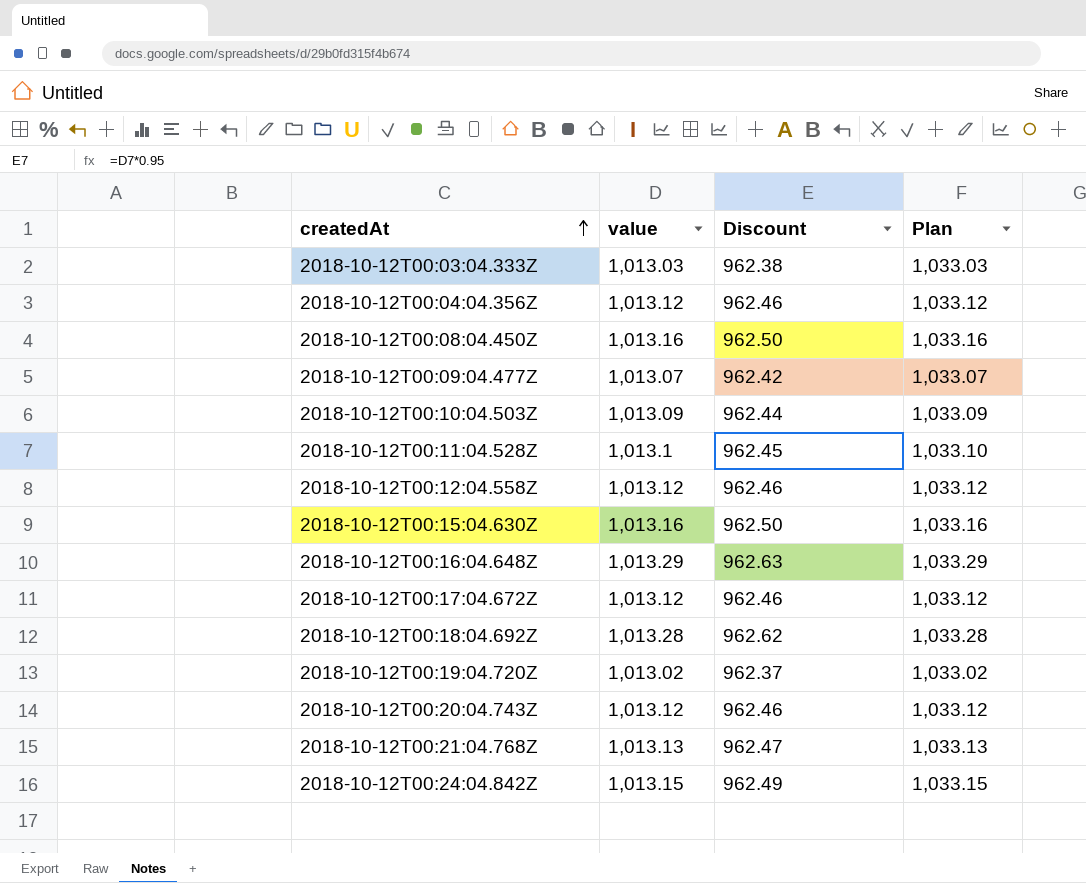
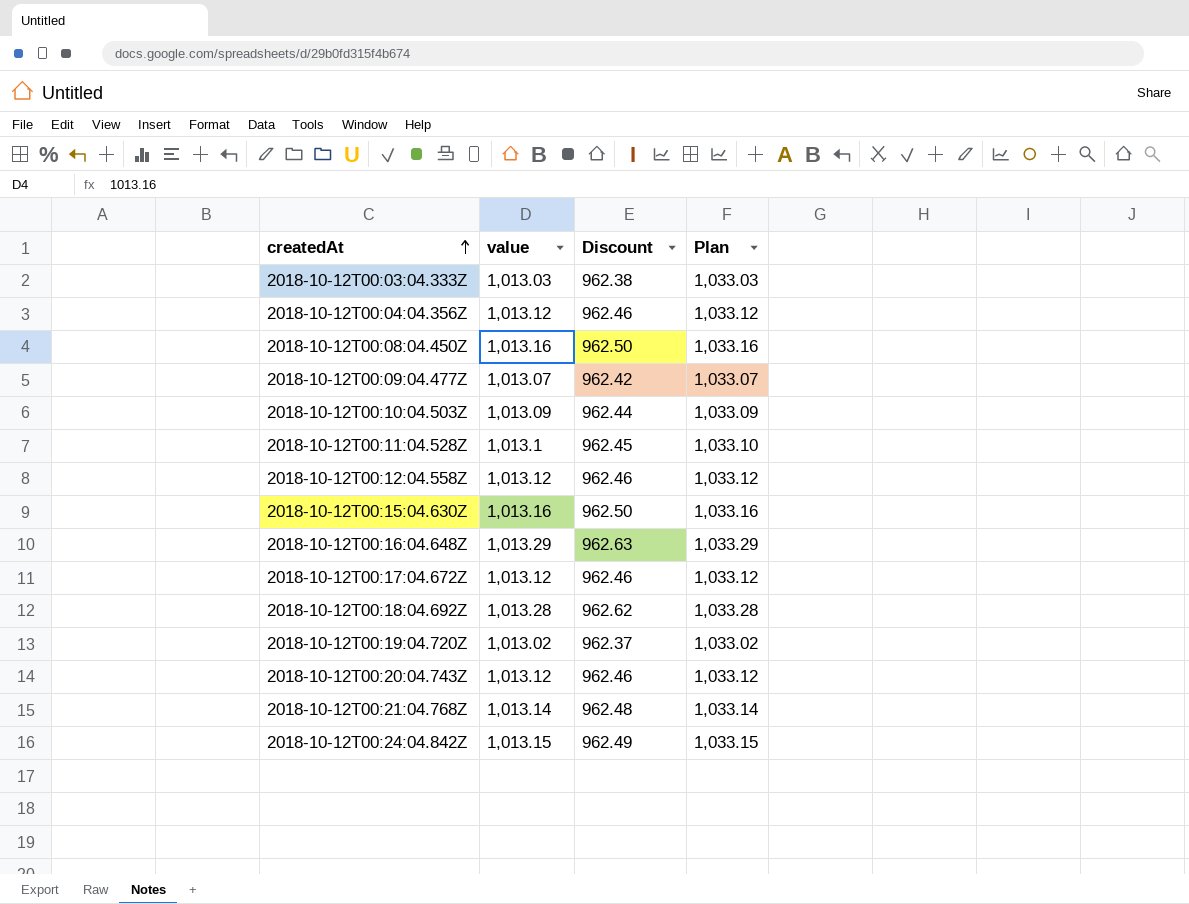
2018-10-12T00:21:04.768Z | value: 1,013.13 -> 1,013.14
2018-10-12T00:21:04.768Z | Discount: 962.47 -> 962.48
2018-10-12T00:21:04.768Z | Plan: 1,033.13 -> 1,033.14

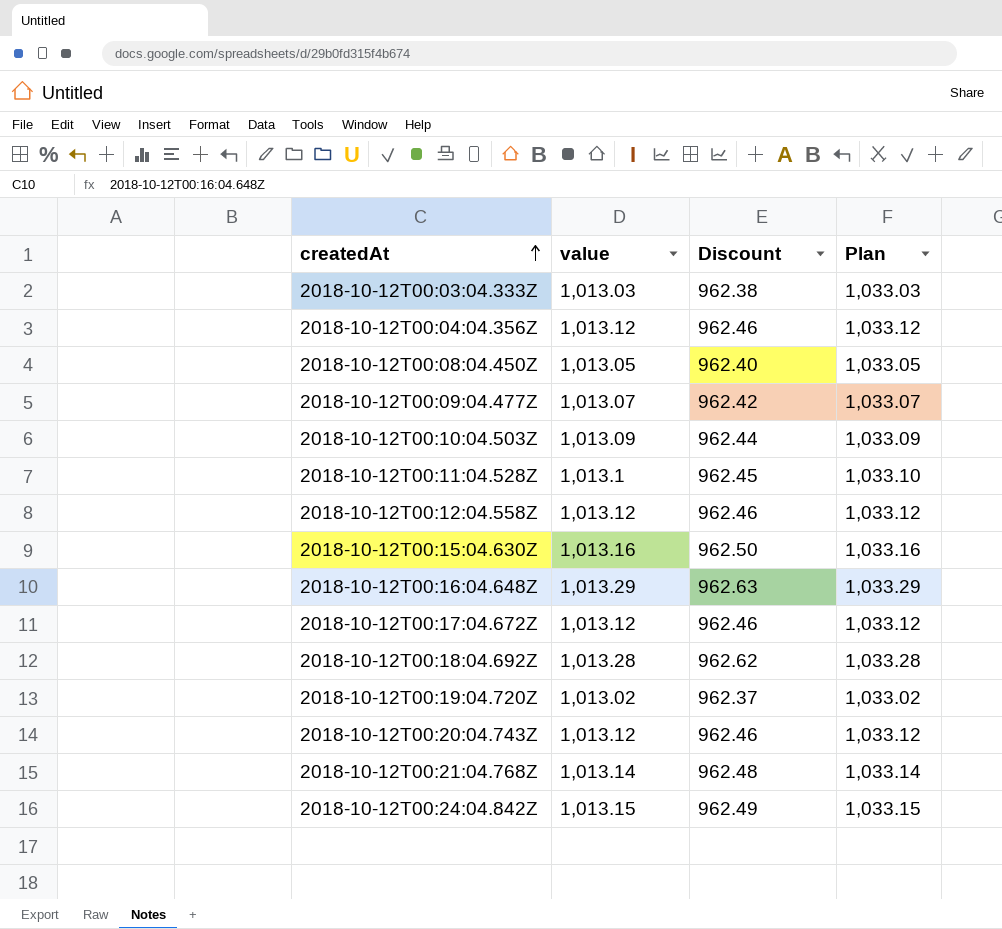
2018-10-12T00:08:04.450Z | value: 1,013.16 -> 1,013.05
2018-10-12T00:08:04.450Z | Discount: 962.50 -> 962.40
2018-10-12T00:08:04.450Z | Plan: 1,033.16 -> 1,033.05

